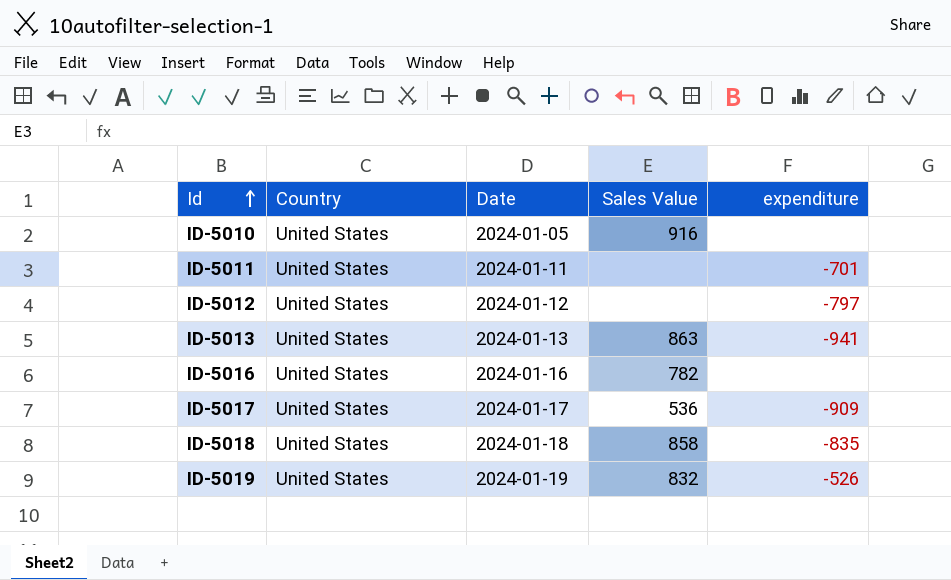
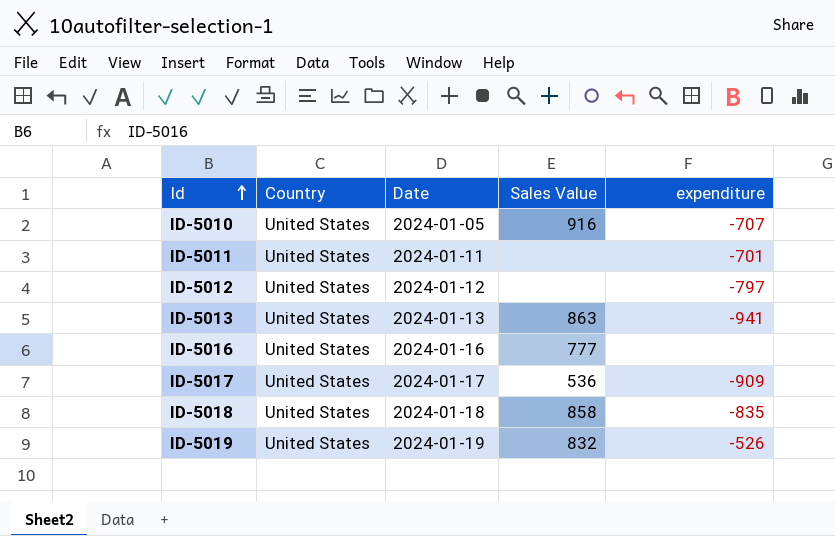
ID-5010 | expenditure: none -> -707
ID-5016 | Sales Value: 782 -> 777

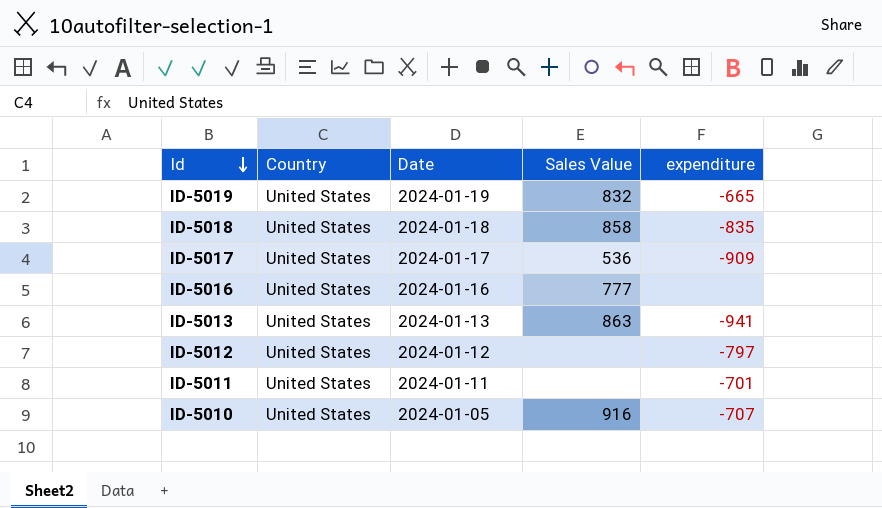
row order: Id ascending -> Id descending
ID-5019 | expenditure: -526 -> -665

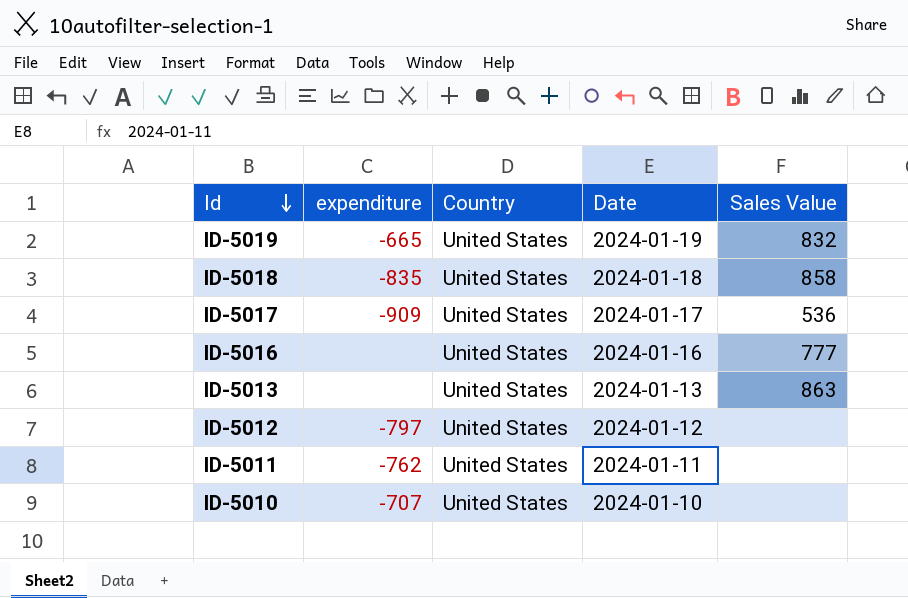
column expenditure | position: 5 -> 2
ID-5013 | expenditure: -941 -> none
ID-5011 | expenditure: -701 -> -762
ID-5010 | Date: 2024-01-05 -> 2024-01-10
ID-5010 | Sales Value: 916 -> none

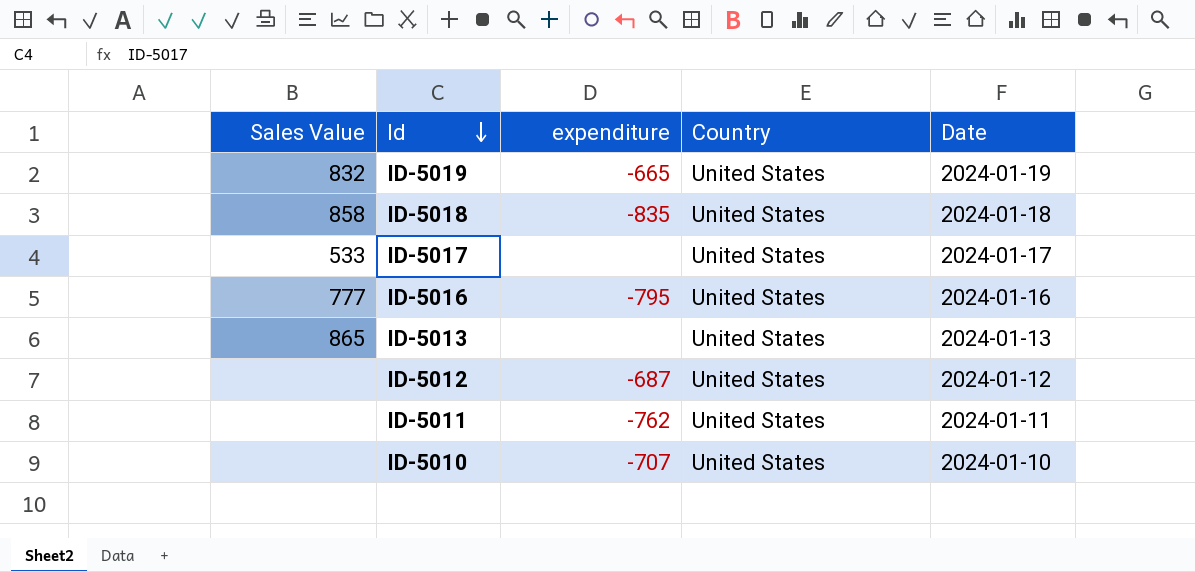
column Sales Value | position: 5 -> 1
ID-5017 | Sales Value: 536 -> 533
ID-5017 | expenditure: -909 -> none
ID-5016 | expenditure: none -> -795
ID-5013 | Sales Value: 863 -> 865
ID-5012 | expenditure: -797 -> -687

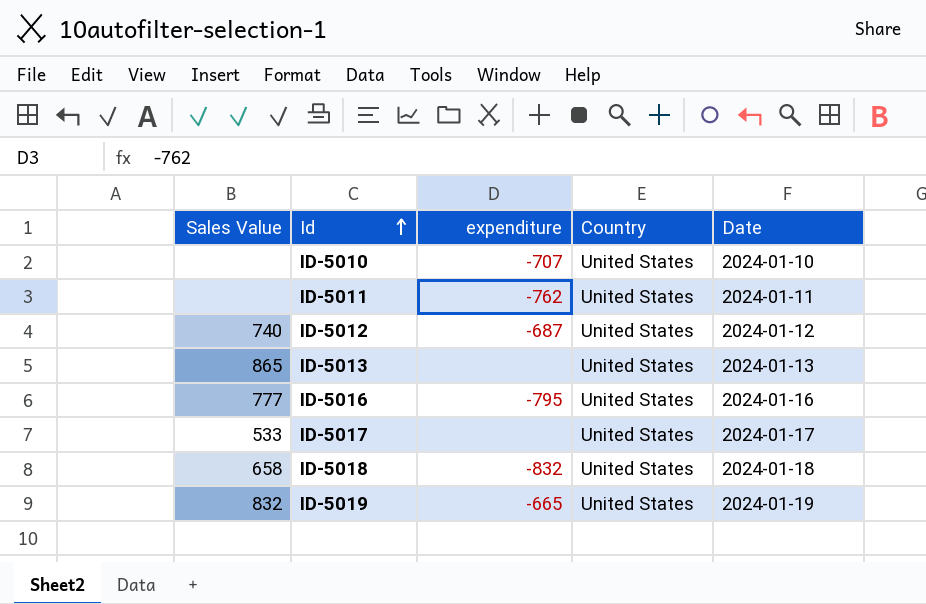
row order: Id descending -> Id ascending
ID-5012 | Sales Value: none -> 740
ID-5018 | Sales Value: 858 -> 658
ID-5018 | expenditure: -835 -> -832

